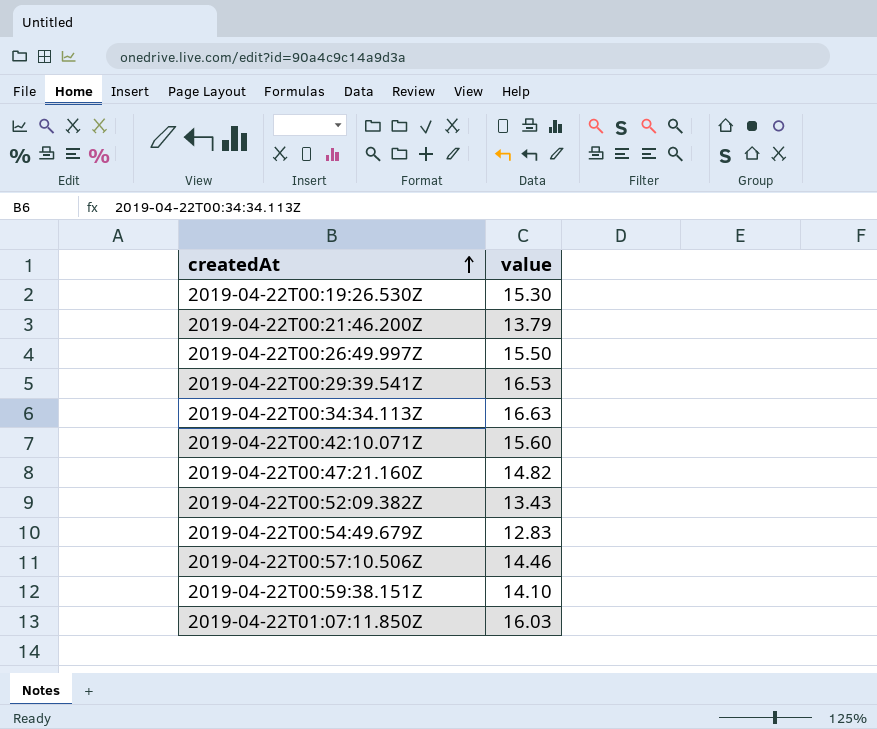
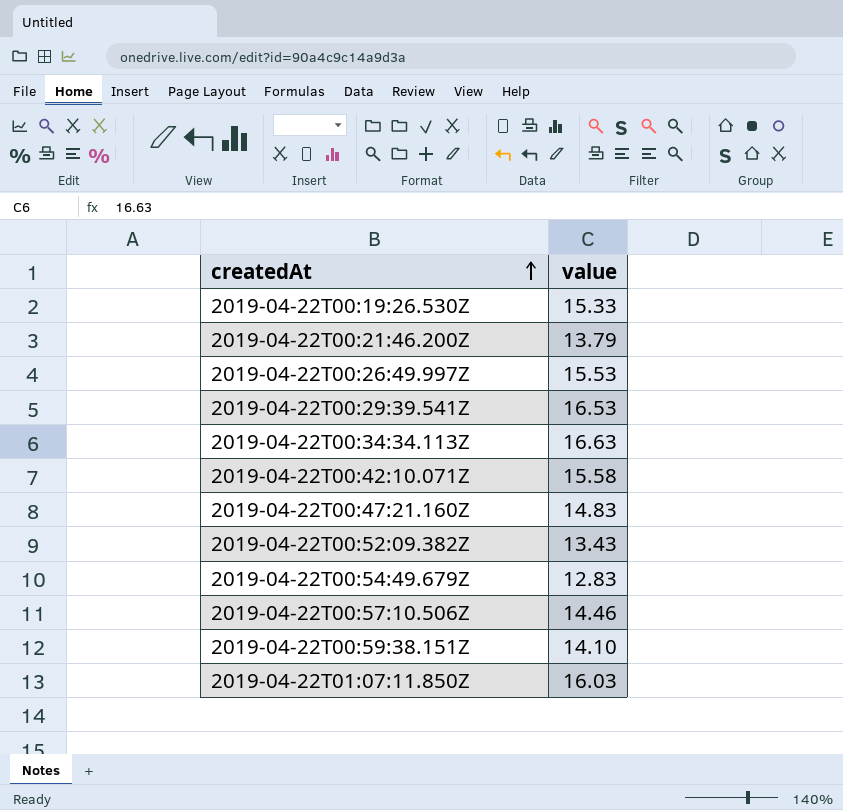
2019-04-22T00:19:26.530Z | value: 15.30 -> 15.33
2019-04-22T00:26:49.997Z | value: 15.50 -> 15.53
2019-04-22T00:42:10.071Z | value: 15.60 -> 15.58
2019-04-22T00:47:21.160Z | value: 14.82 -> 14.83

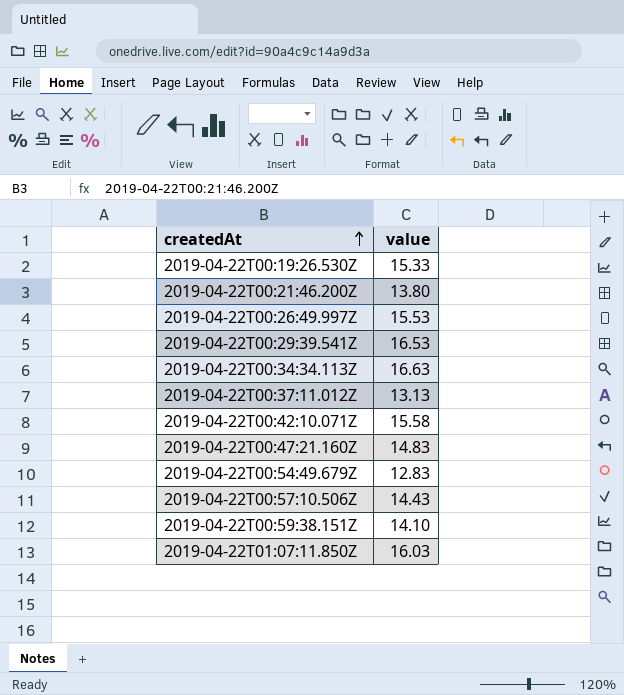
row 2019-04-22T00:52:09.382Z: 13.43 -> none
2019-04-22T00:21:46.200Z | value: 13.79 -> 13.80
row 2019-04-22T00:37:11.012Z: none -> 13.13
2019-04-22T00:57:10.506Z | value: 14.46 -> 14.43

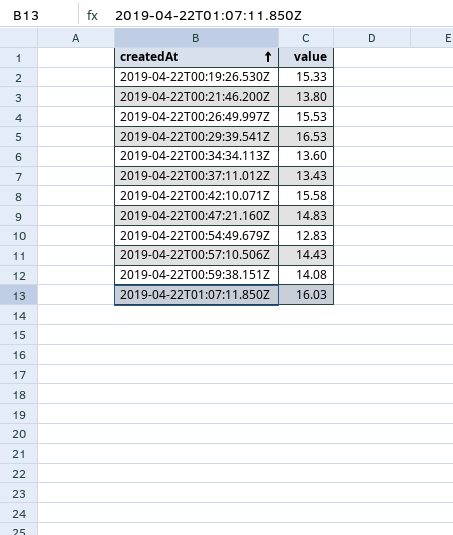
2019-04-22T00:34:34.113Z | value: 16.63 -> 13.60
2019-04-22T00:37:11.012Z | value: 13.13 -> 13.43
2019-04-22T00:59:38.151Z | value: 14.10 -> 14.08

